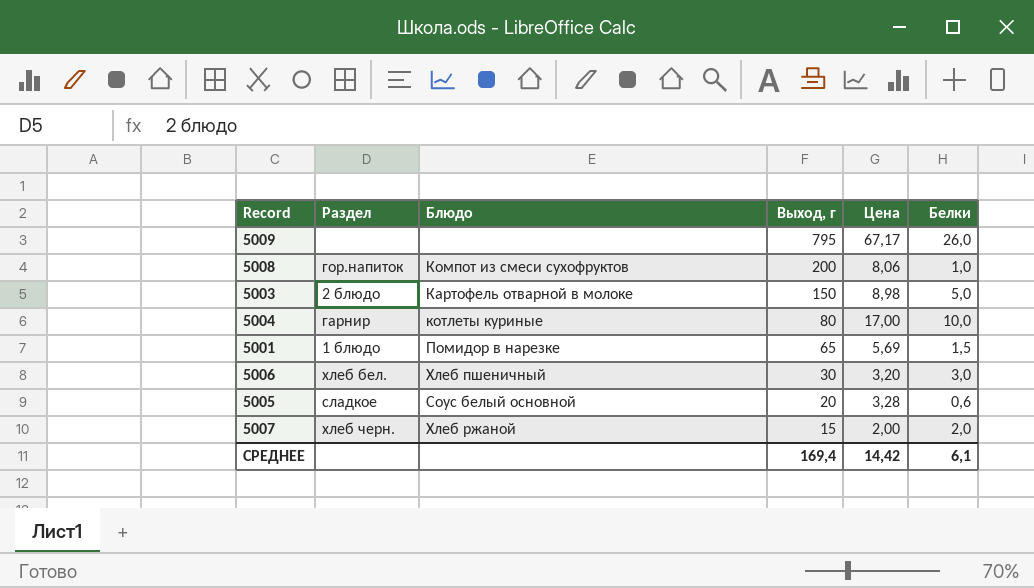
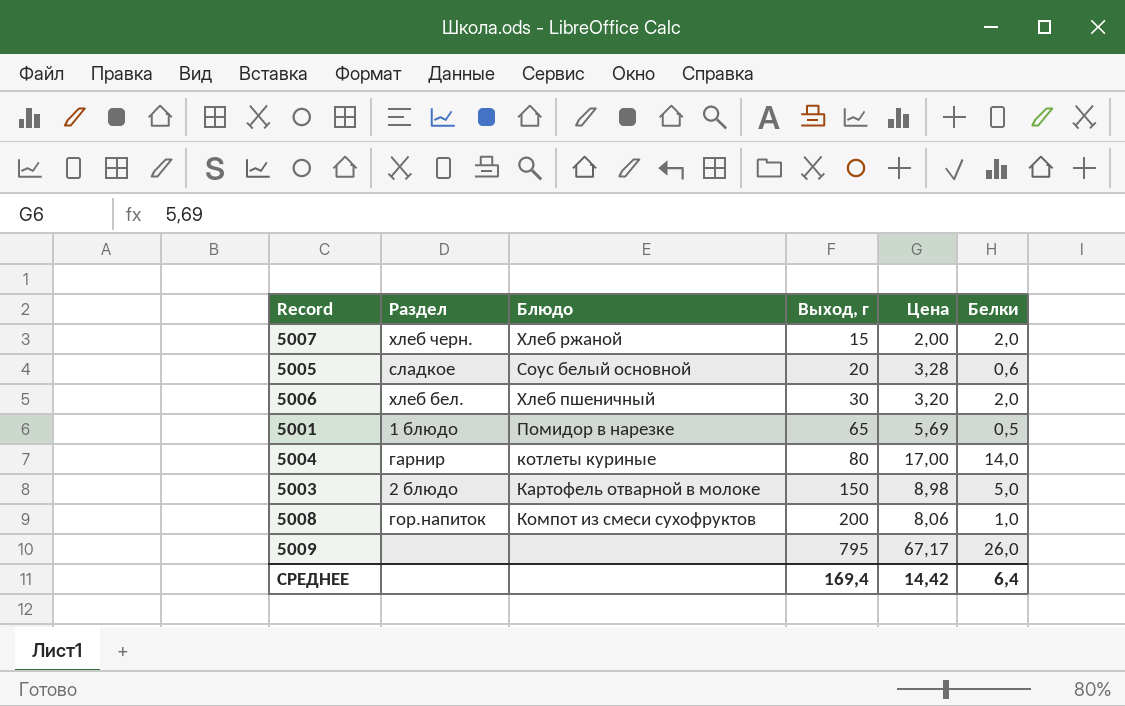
row order: Выход, г descending -> Выход, г ascending
5006 | Белки: 3,0 -> 2,0
5001 | Белки: 1,5 -> 0,5
5004 | Белки: 10,0 -> 14,0
СРЕДНЕЕ | Белки: 6,1 -> 6,4

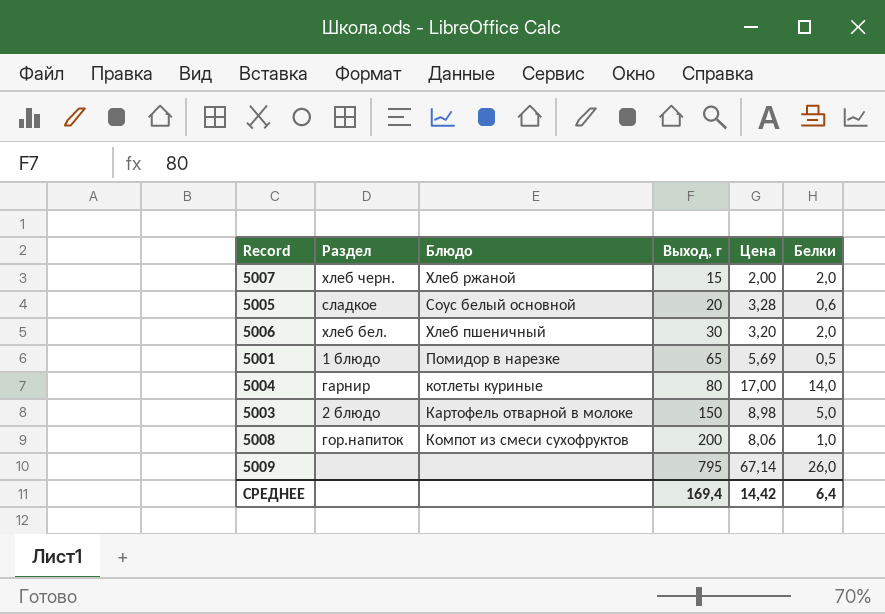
5009 | Цена: 67,17 -> 67,14

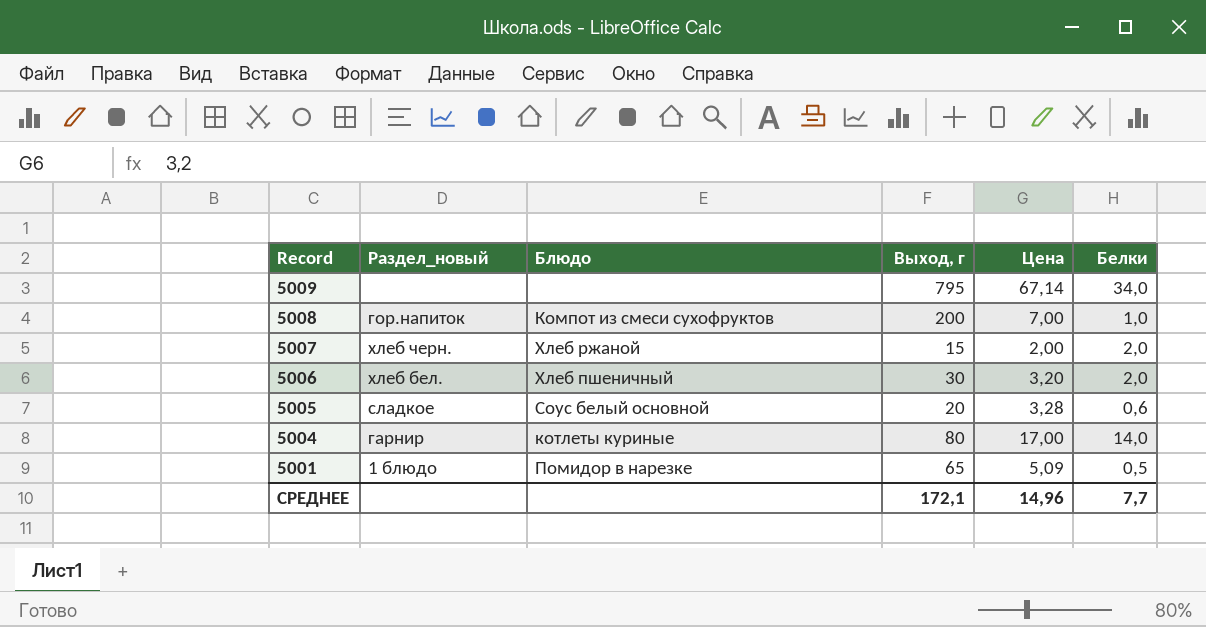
row order: Выход, г ascending -> Record descending
column name: Раздел -> Раздел_новый
row 5003: 2 блюдо | Картофель отварной в молоке | 150 | 8,98 | 5,0 -> none
5009 | Белки: 26,0 -> 34,0
5008 | Цена: 8,06 -> 7,00
5001 | Цена: 5,69 -> 5,09
СРЕДНЕЕ | Выход, г: 169,4 -> 172,1
СРЕДНЕЕ | Цена: 14,42 -> 14,96
СРЕДНЕЕ | Белки: 6,4 -> 7,7

